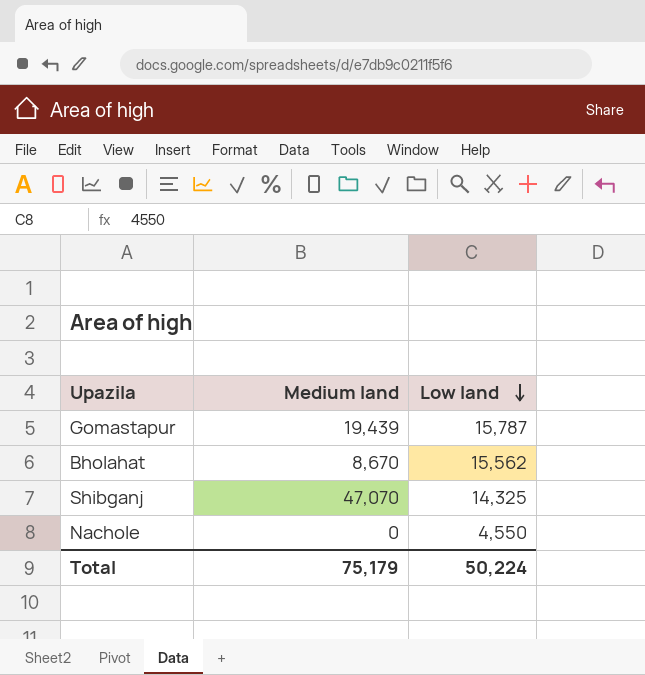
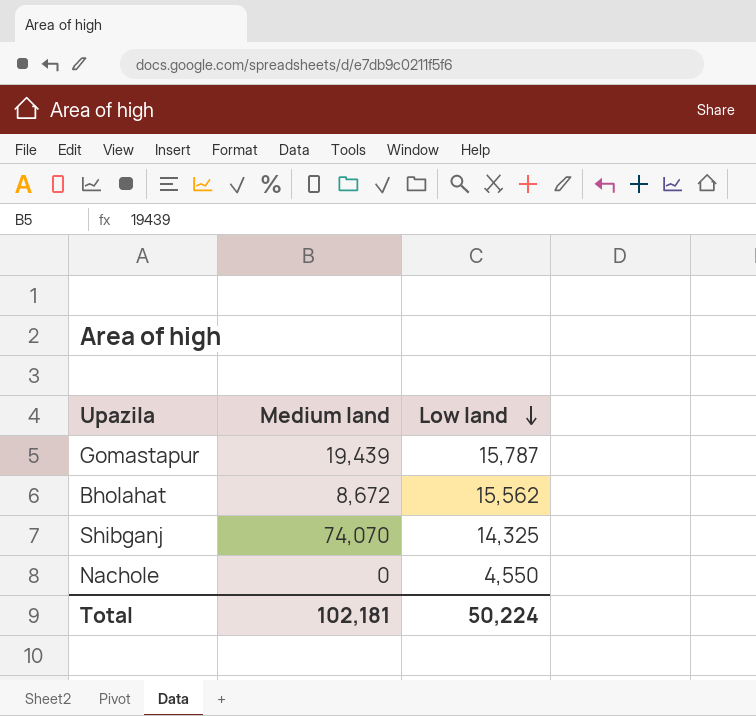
Bholahat | Medium land: 8,670 -> 8,672
Shibganj | Medium land: 47,070 -> 74,070
Total | Medium land: 75,179 -> 102,181

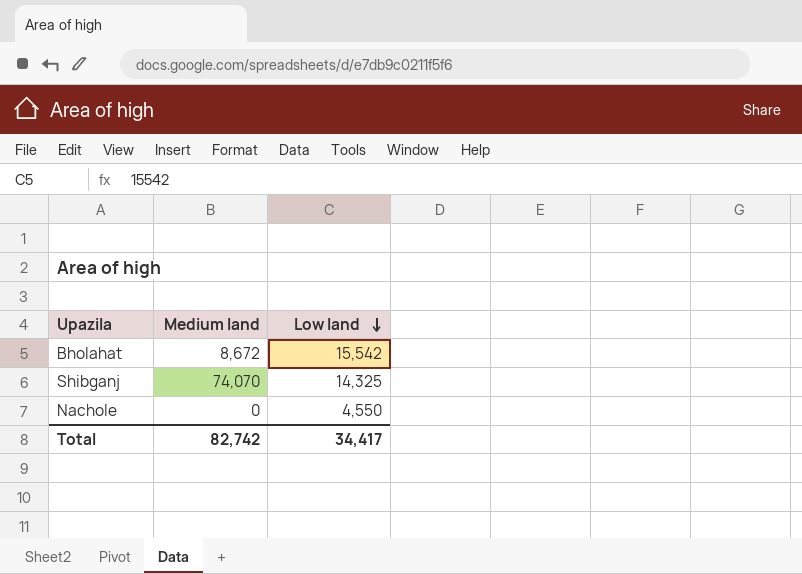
row Gomastapur: 19,439 | 15,787 -> none
Bholahat | Low land: 15,562 -> 15,542
Total | Medium land: 102,181 -> 82,742
Total | Low land: 50,224 -> 34,417

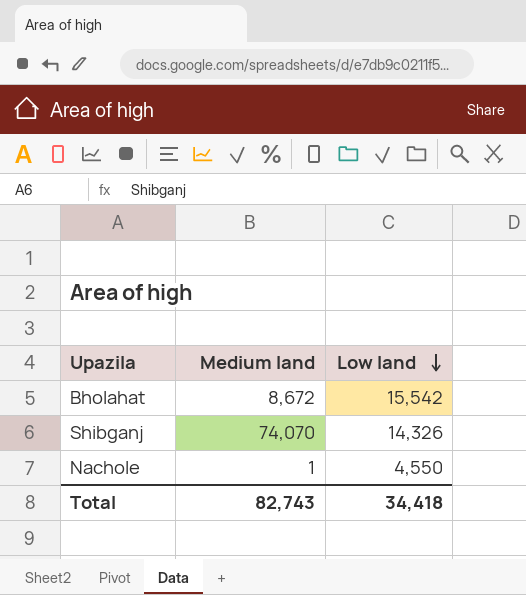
Shibganj | Low land: 14,325 -> 14,326
Nachole | Medium land: 0 -> 1
Total | Medium land: 82,742 -> 82,743
Total | Low land: 34,417 -> 34,418

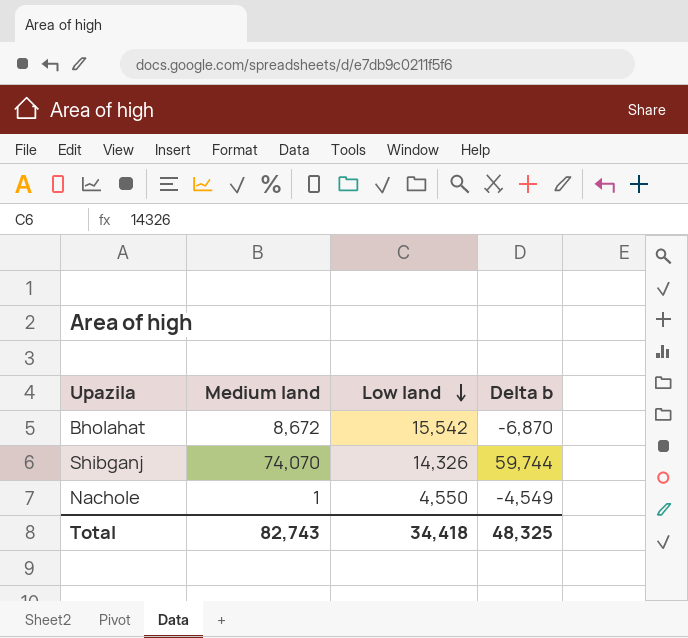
column Delta b | formula: none -> [Medium land] - [Low land]

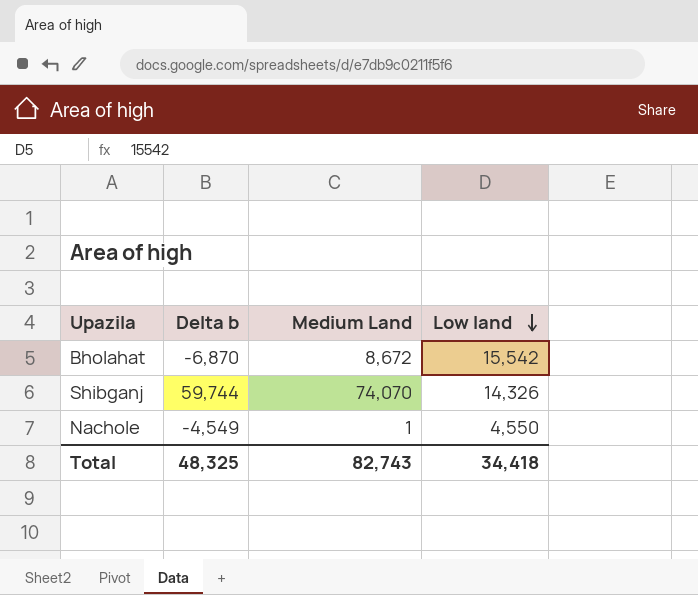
column Delta b | position: 4 -> 2
column name: Medium land -> Medium Land

